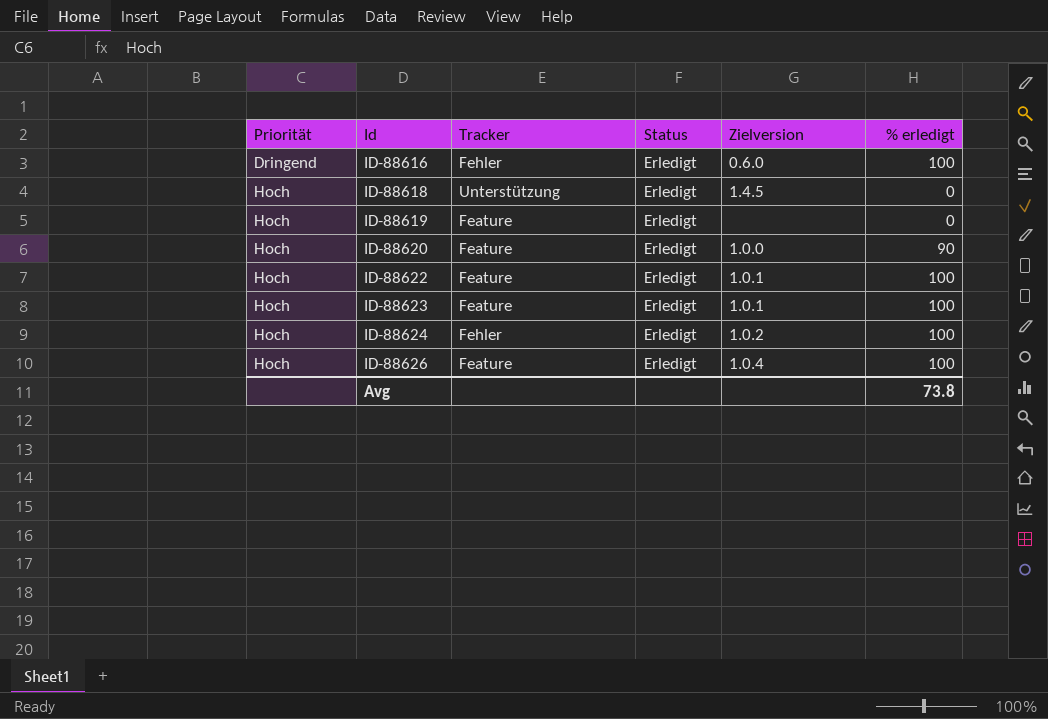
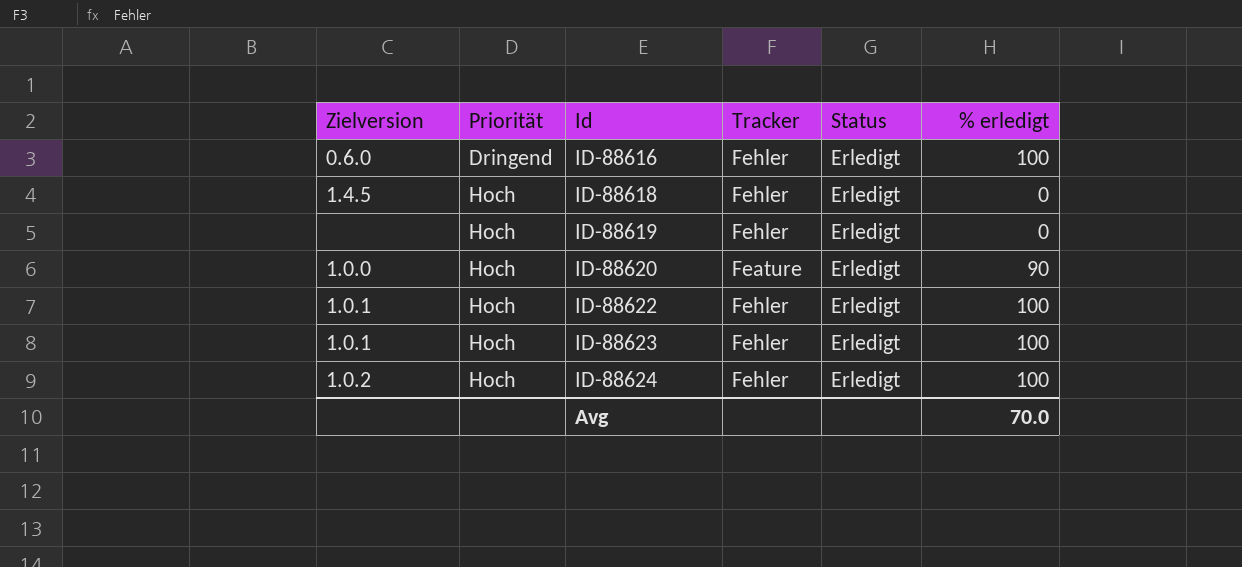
column Zielversion | position: 5 -> 1
row ID-88626: Hoch | Feature | Erledigt | 1.0.4 | 100 -> none
ID-88618 | Tracker: Unterstützung -> Fehler
ID-88619 | Tracker: Feature -> Fehler
ID-88622 | Tracker: Feature -> Fehler
ID-88623 | Tracker: Feature -> Fehler
Avg | % erledigt: 73.8 -> 70.0

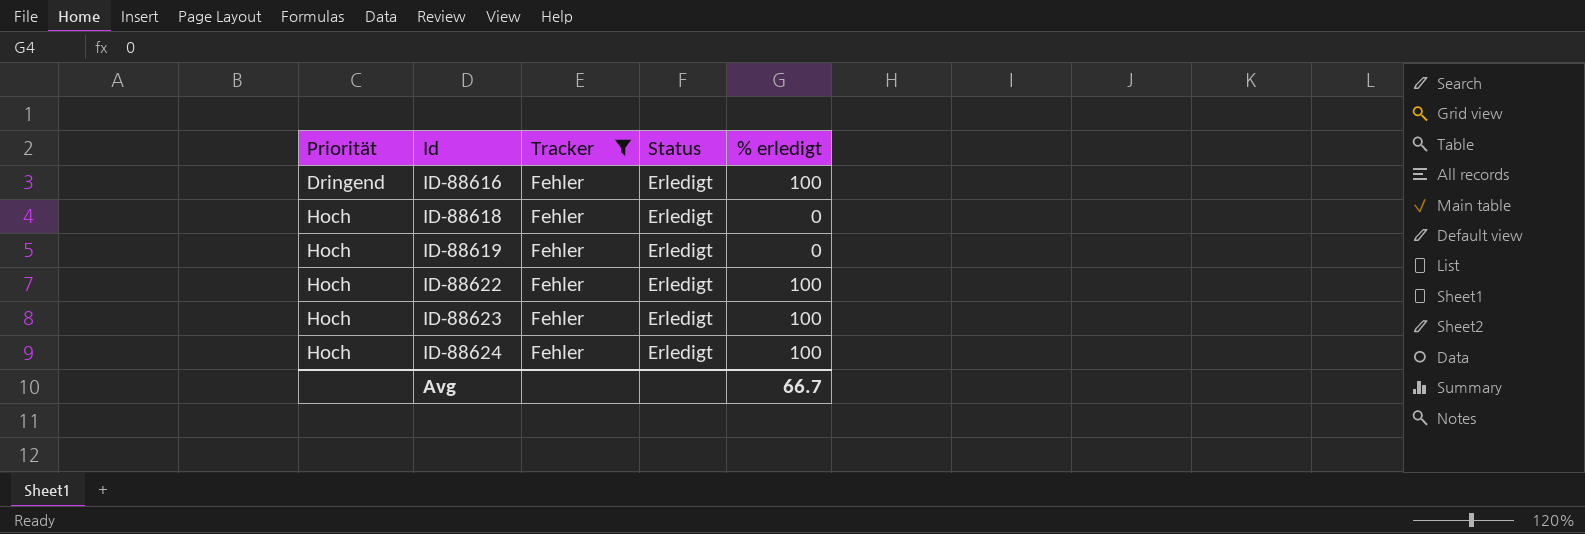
filter: none -> Tracker = Fehler
column Zielversion | position: 1 -> none
Avg | % erledigt: 70.0 -> 66.7

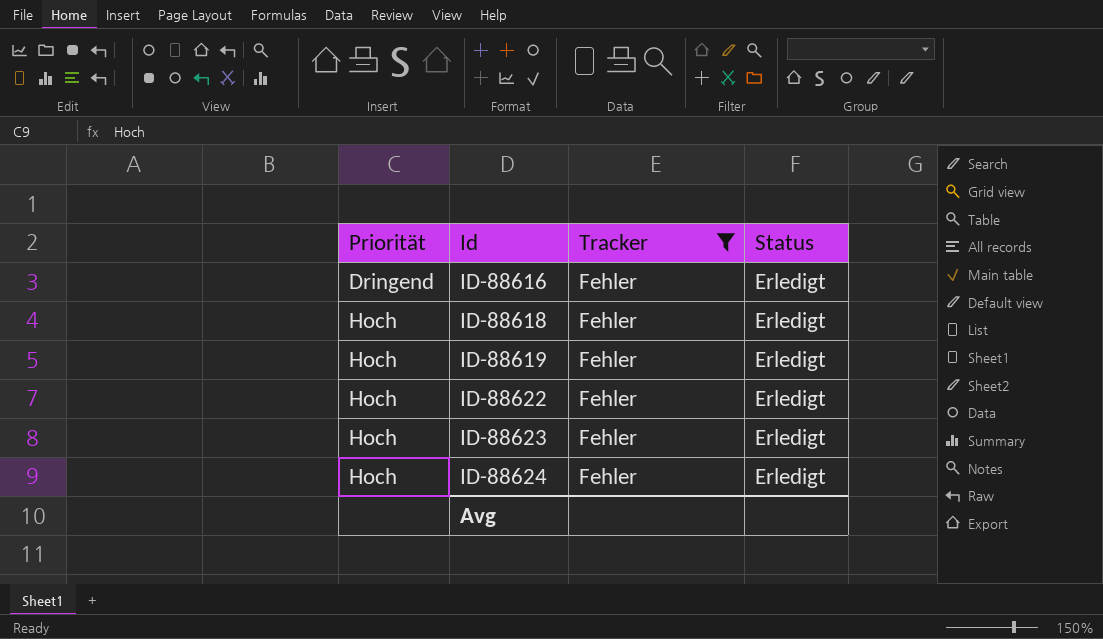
column % erledigt | position: 5 -> none

